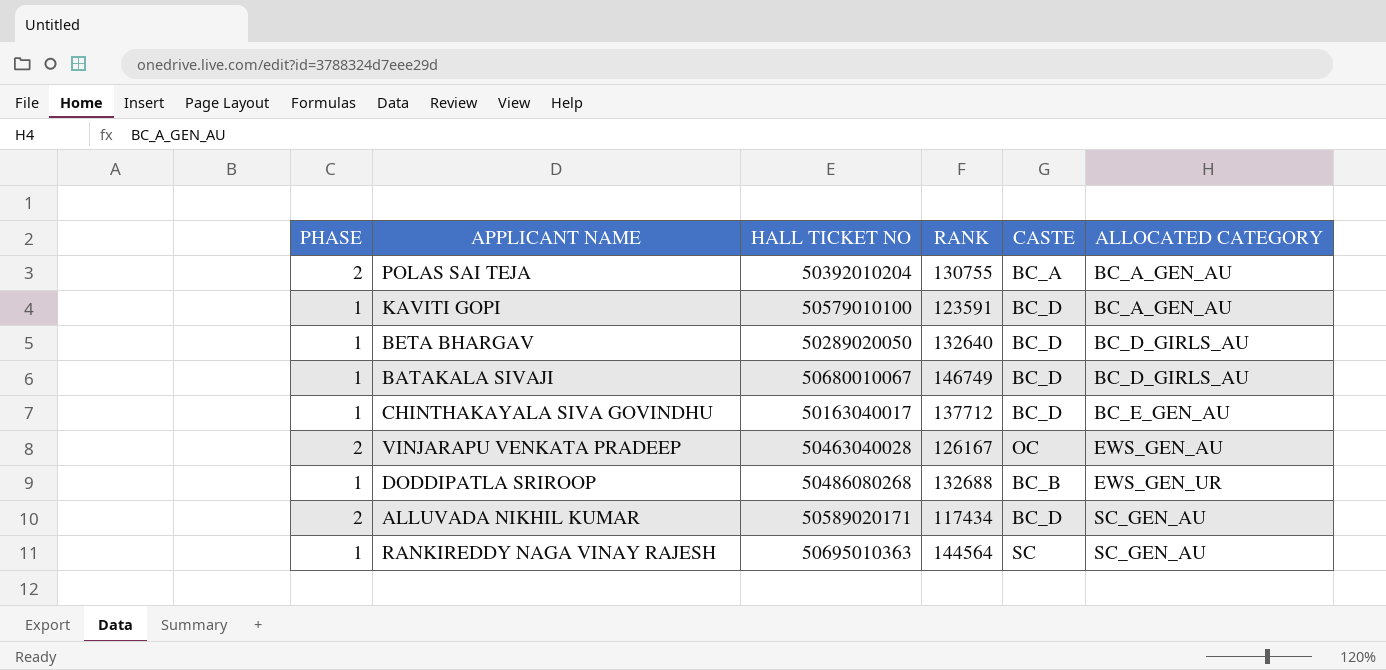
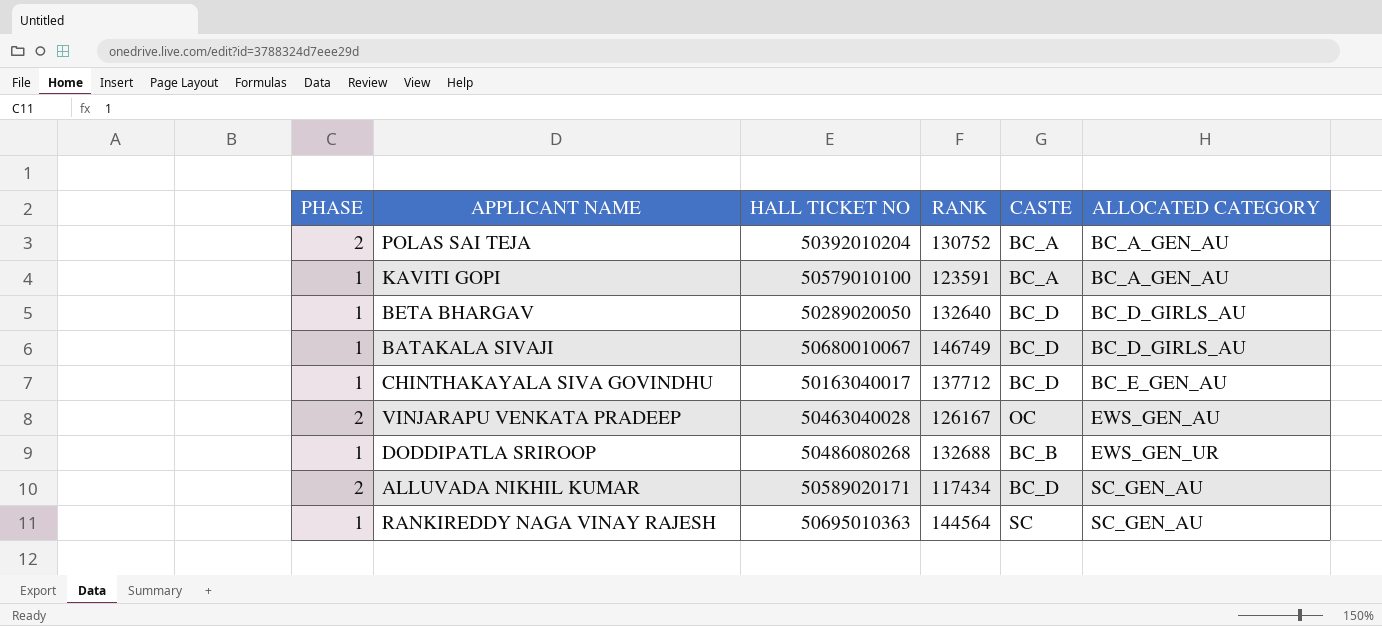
POLAS SAI TEJA | RANK: 130755 -> 130752
KAVITI GOPI | CASTE: BC_D -> BC_A

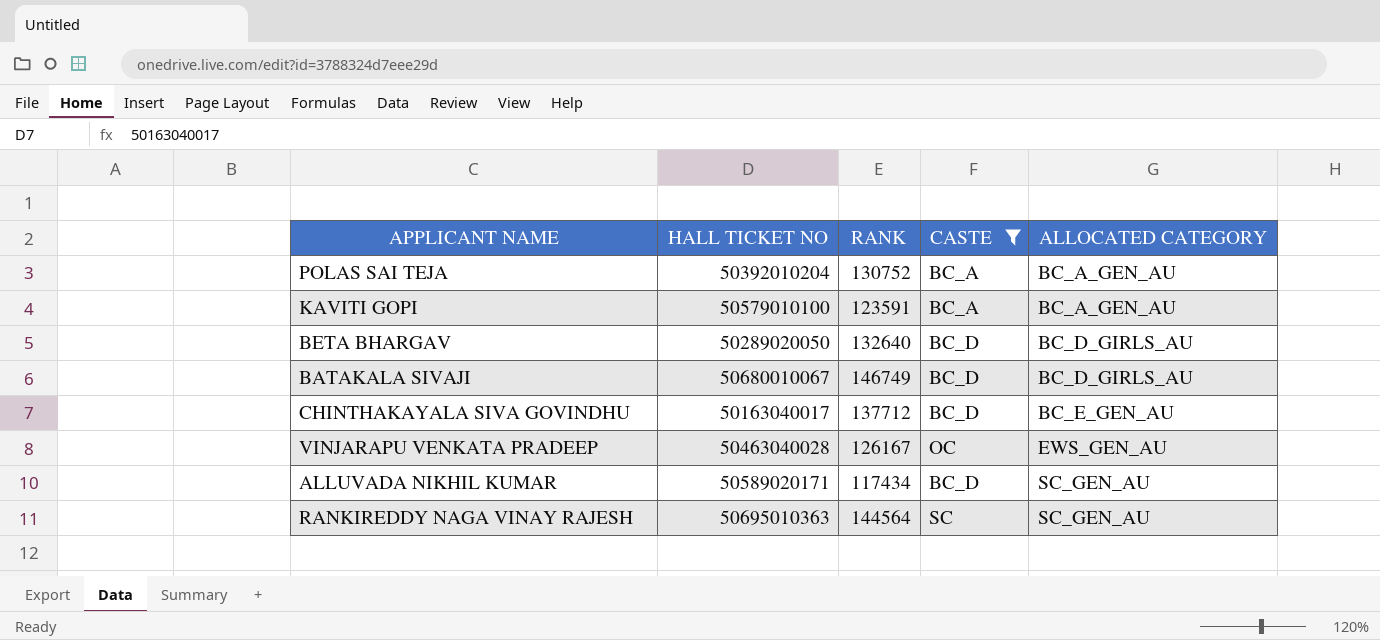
filter: none -> CASTE != BC_B
column PHASE | position: 1 -> none

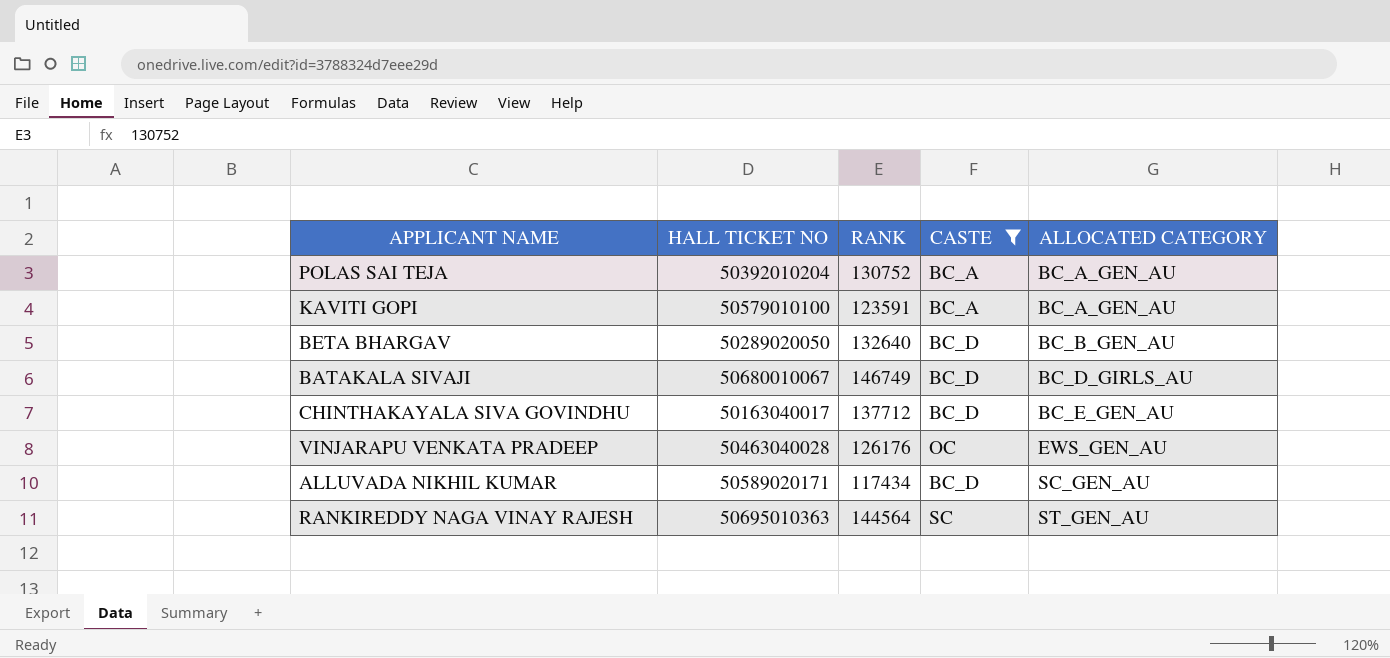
BETA BHARGAV | ALLOCATED CATEGORY: BC_D_GIRLS_AU -> BC_B_GEN_AU
VINJARAPU VENKATA PRADEEP | RANK: 126167 -> 126176
RANKIREDDY NAGA VINAY RAJESH | ALLOCATED CATEGORY: SC_GEN_AU -> ST_GEN_AU

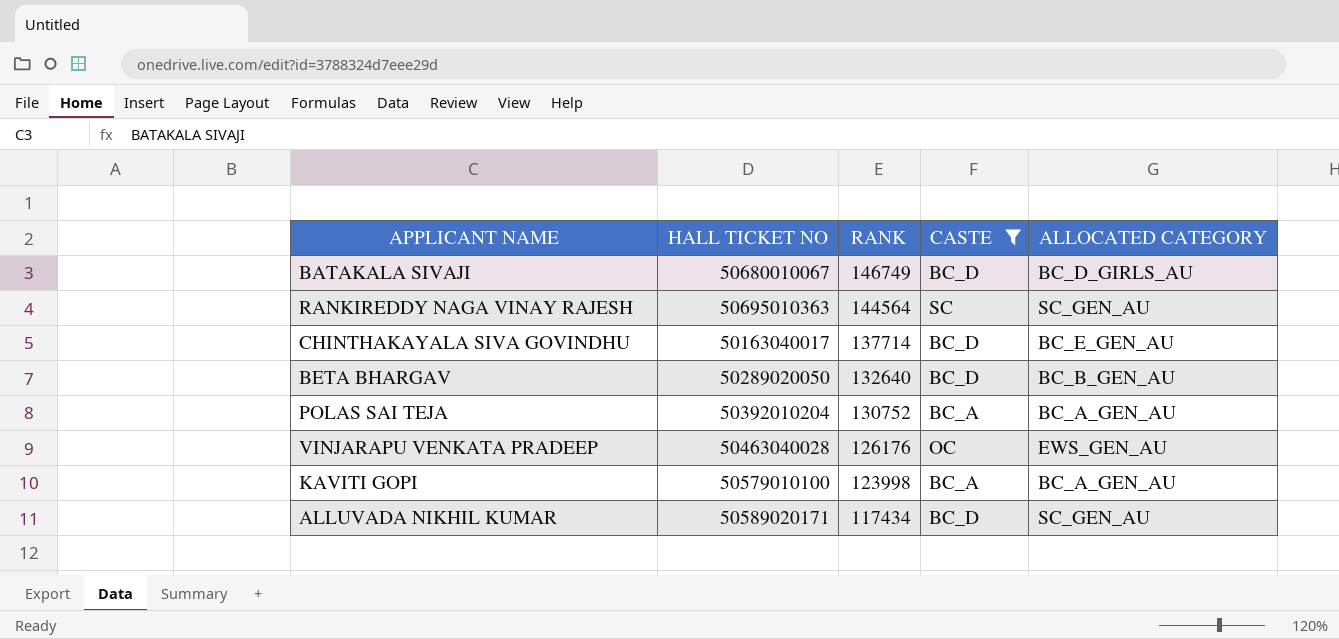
row order: ALLOCATED CATEGORY ascending -> RANK descending
RANKIREDDY NAGA VINAY RAJESH | ALLOCATED CATEGORY: ST_GEN_AU -> SC_GEN_AU
CHINTHAKAYALA SIVA GOVINDHU | RANK: 137712 -> 137714
KAVITI GOPI | RANK: 123591 -> 123998

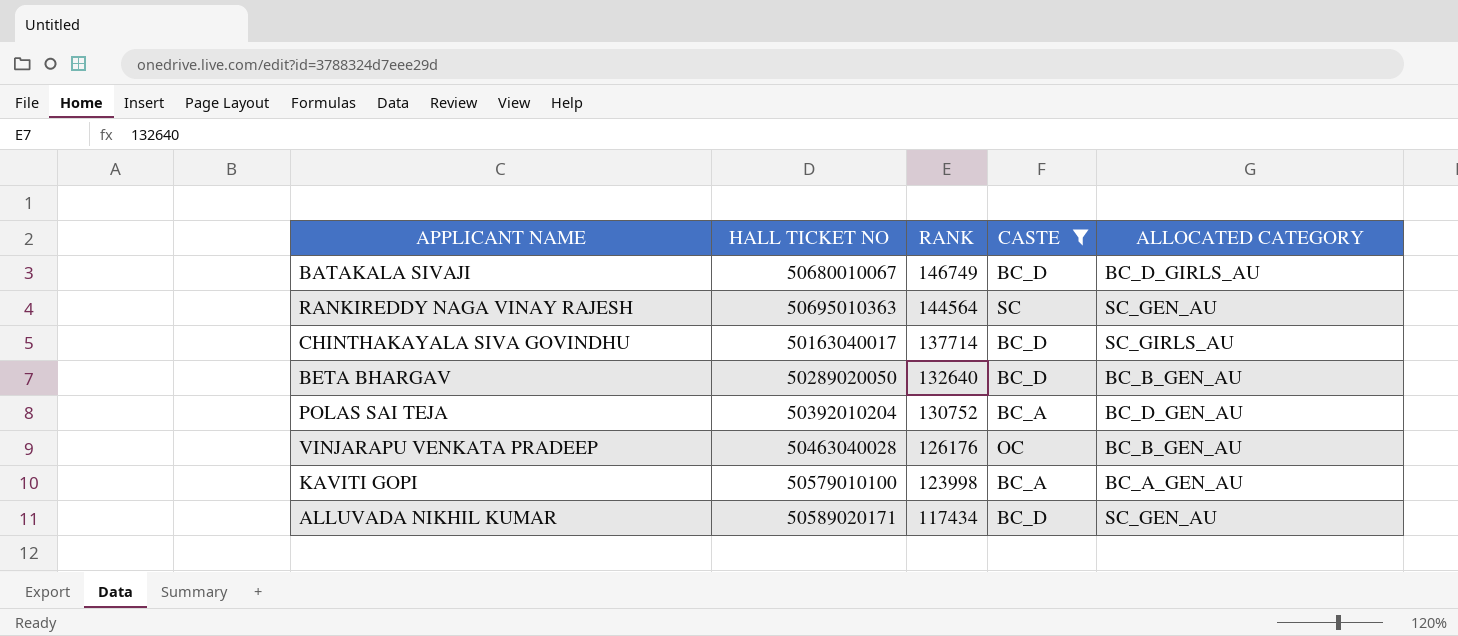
CHINTHAKAYALA SIVA GOVINDHU | ALLOCATED CATEGORY: BC_E_GEN_AU -> SC_GIRLS_AU
POLAS SAI TEJA | ALLOCATED CATEGORY: BC_A_GEN_AU -> BC_D_GEN_AU
VINJARAPU VENKATA PRADEEP | ALLOCATED CATEGORY: EWS_GEN_AU -> BC_B_GEN_AU

